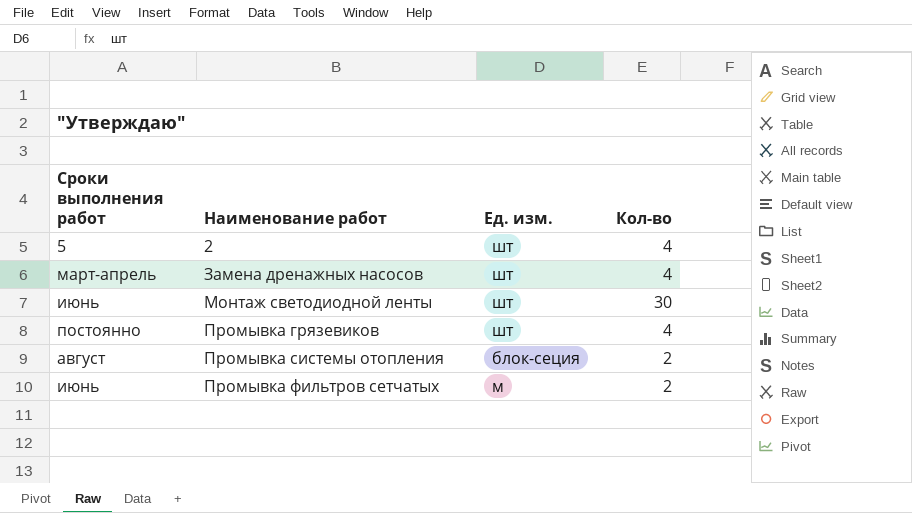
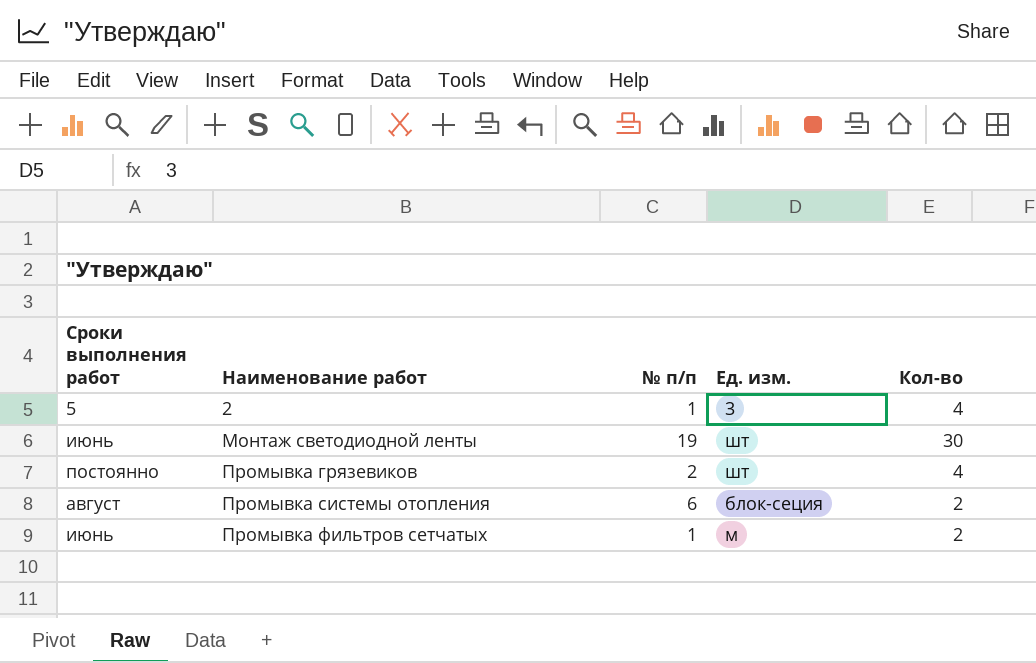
column № п/п | position: none -> 3
row Замена дренажных насосов: март-апрель | шт | 4 -> none
2 | Ед. изм.: шт -> 3

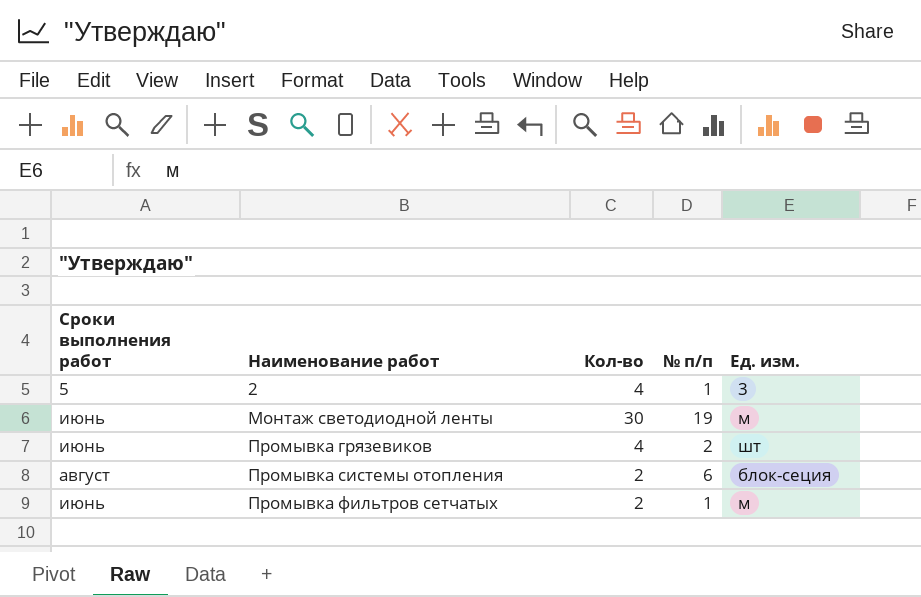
column Кол-во | position: 5 -> 3
Монтаж светодиодной ленты | Ед. изм.: шт -> м
Промывка грязевиков | Сроки выполнения работ: постоянно -> июнь

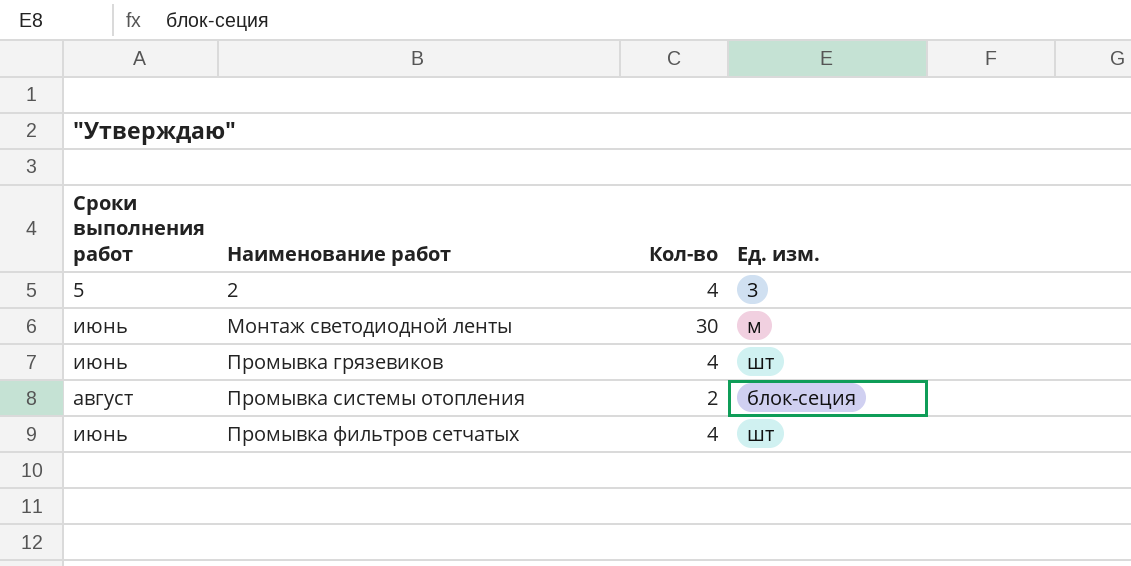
column № п/п | position: 4 -> none
Промывка фильтров сетчатых | Кол-во: 2 -> 4
Промывка фильтров сетчатых | Ед. изм.: м -> шт

